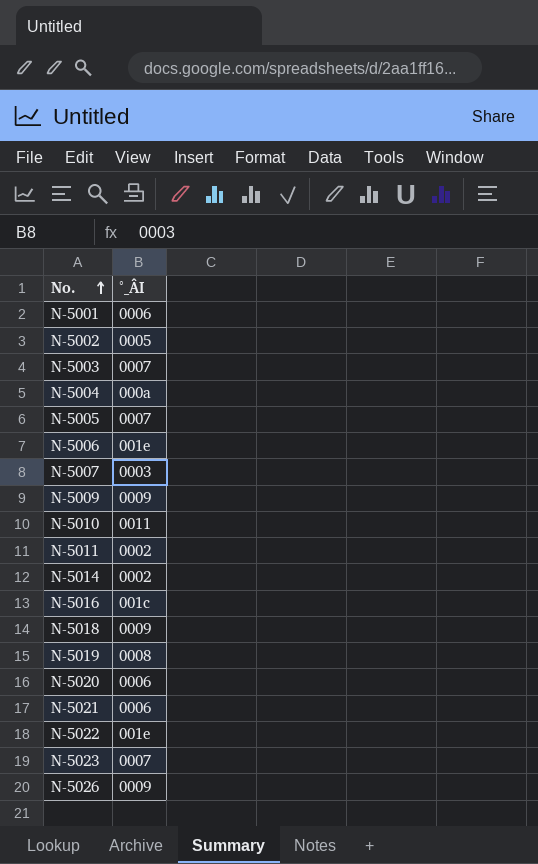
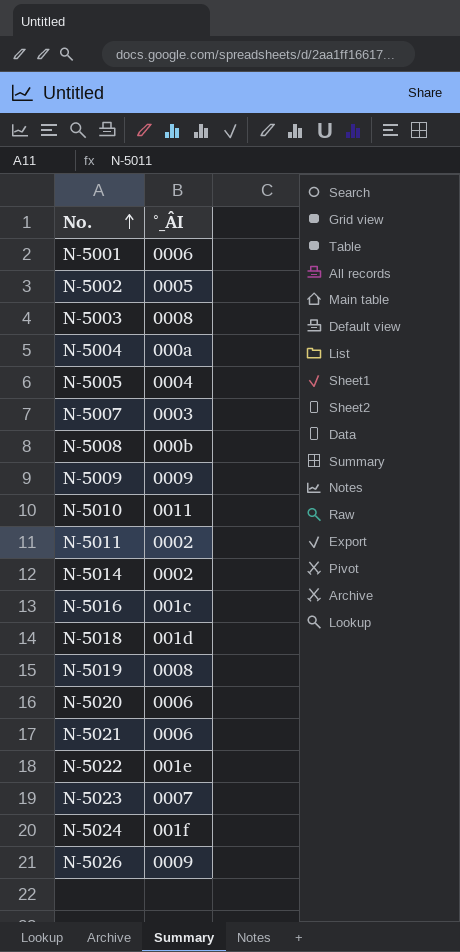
row N-5006: 001e -> none
N-5003 | °_ÂI: 0007 -> 0008
N-5005 | °_ÂI: 0007 -> 0004
row N-5008: none -> 000b
N-5018 | °_ÂI: 0009 -> 001d
row N-5024: none -> 001f

